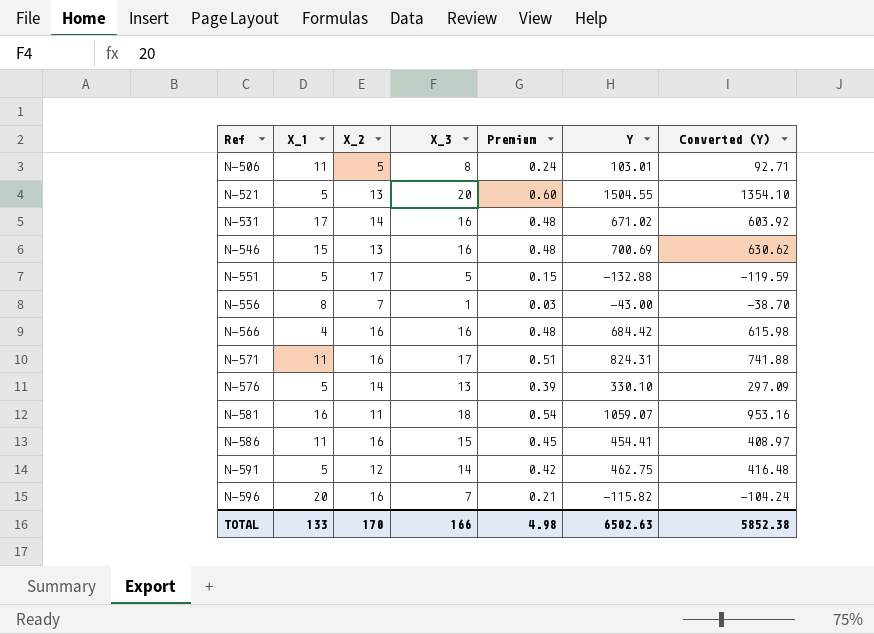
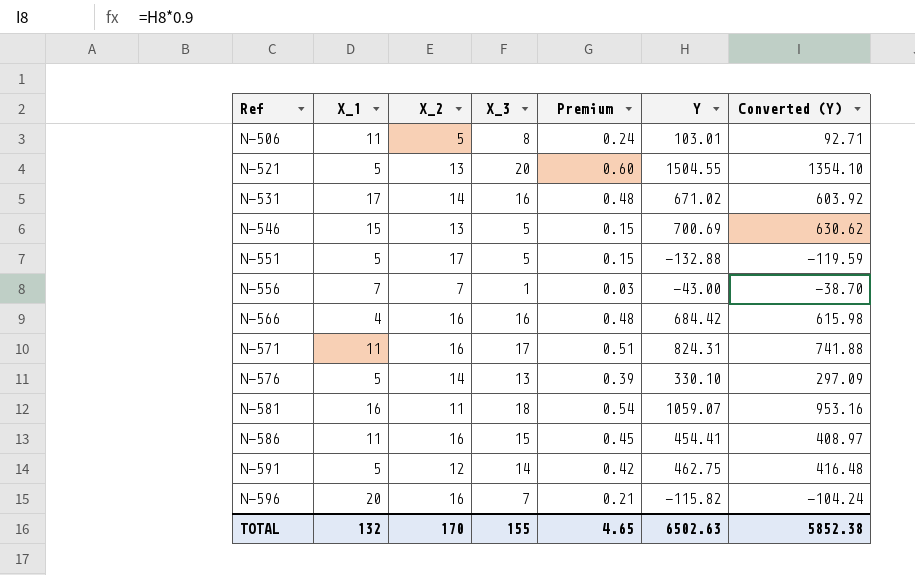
N-546 | X_3: 16 -> 5
N-546 | Premium: 0.48 -> 0.15
N-556 | X_1: 8 -> 7
TOTAL | X_1: 133 -> 132
TOTAL | X_3: 166 -> 155
TOTAL | Premium: 4.98 -> 4.65

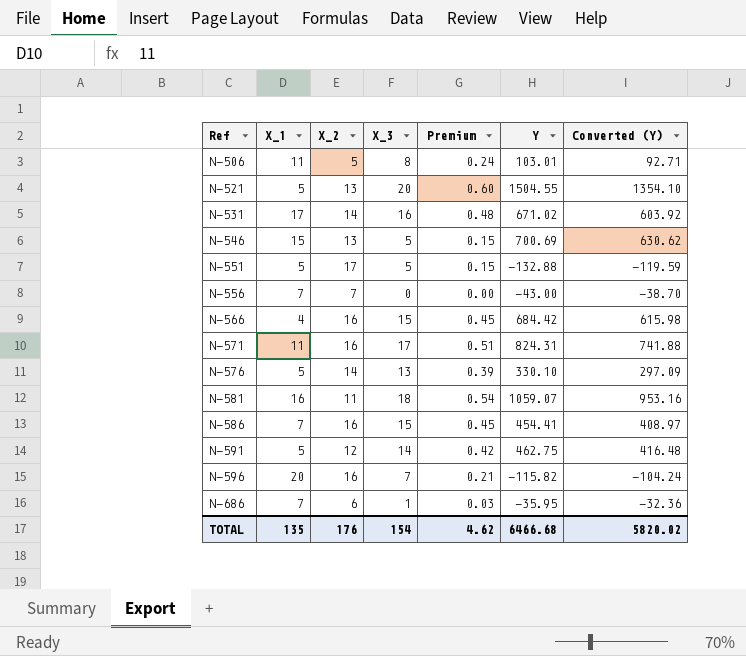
N-556 | X_3: 1 -> 0
N-556 | Premium: 0.03 -> 0.00
N-566 | X_3: 16 -> 15
N-566 | Premium: 0.48 -> 0.45
N-586 | X_1: 11 -> 7
row N-686: none -> 7 | 6 | 1 | 0.03 | -35.95 | -32.36
TOTAL | X_1: 132 -> 135
TOTAL | X_2: 170 -> 176
TOTAL | X_3: 155 -> 154
TOTAL | Premium: 4.65 -> 4.62
TOTAL | Y: 6502.63 -> 6466.68
TOTAL | Converted (Y): 5852.38 -> 5820.02

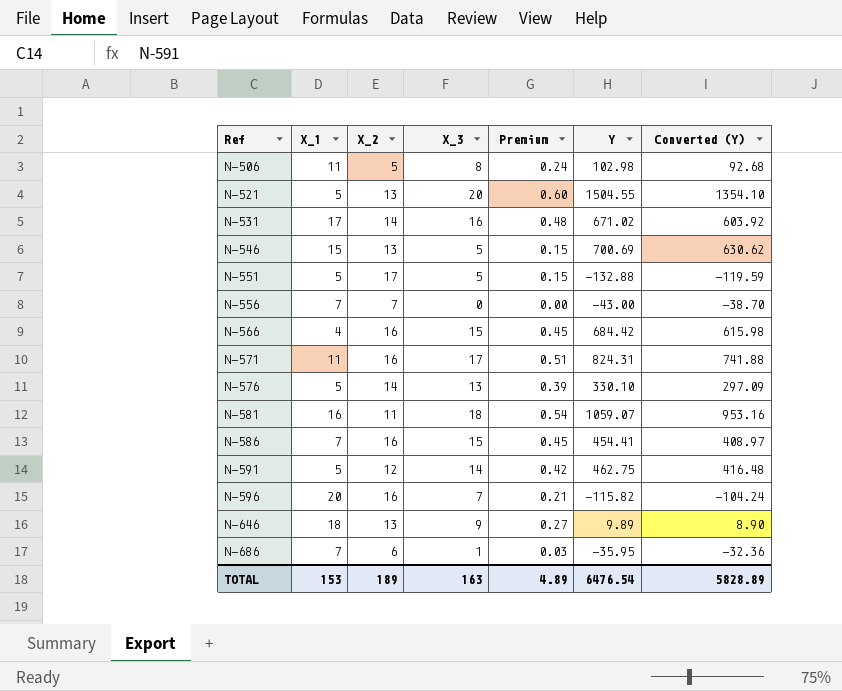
N-506 | Y: 103.01 -> 102.98
N-506 | Converted (Y): 92.71 -> 92.68
row N-646: none -> 18 | 13 | 9 | 0.27 | 9.89 | 8.90
TOTAL | X_1: 135 -> 153
TOTAL | X_2: 176 -> 189
TOTAL | X_3: 154 -> 163
TOTAL | Premium: 4.62 -> 4.89
TOTAL | Y: 6466.68 -> 6476.54
TOTAL | Converted (Y): 5820.02 -> 5828.89

